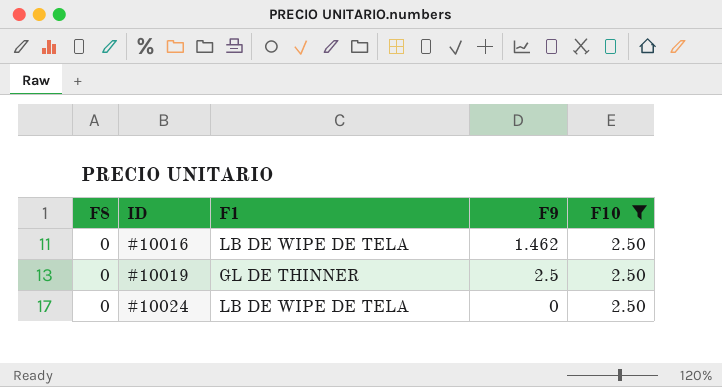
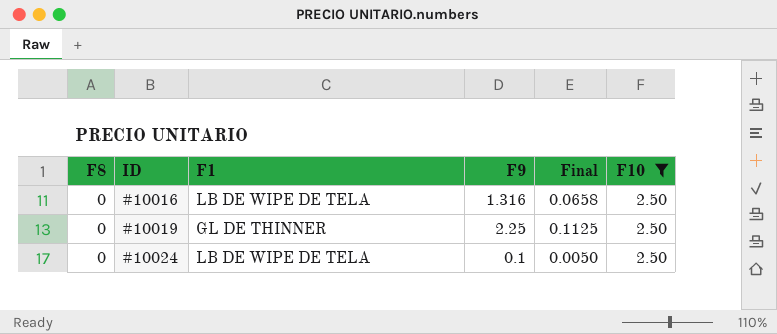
column Final | formula: none -> [F9] * 0.05
#10016 | F9: 1.462 -> 1.316
#10019 | F9: 2.5 -> 2.25
#10024 | F9: 0 -> 0.1

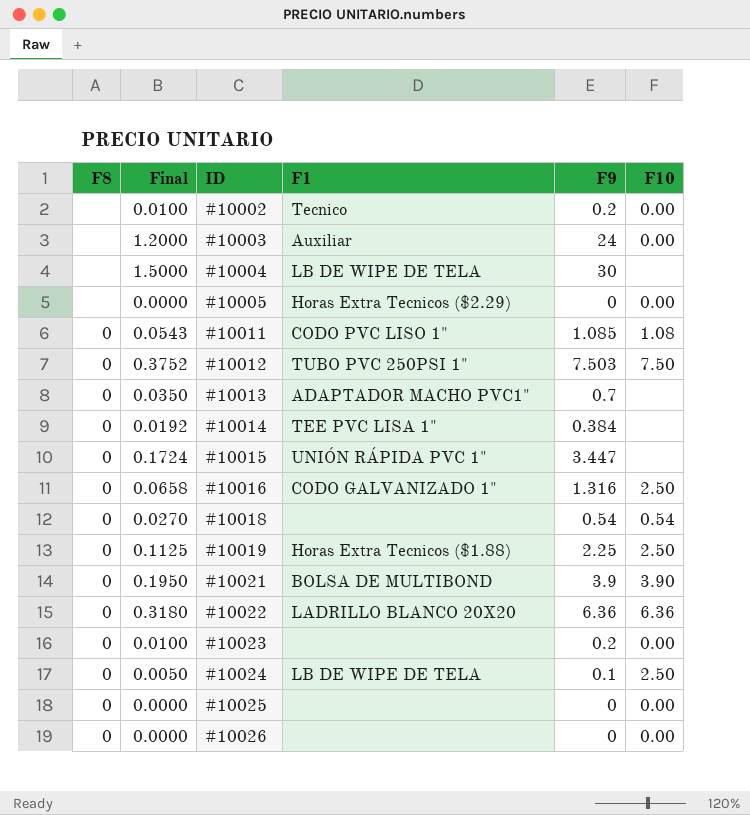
filter: F10 = 2.50 -> none
column Final | position: 5 -> 2
#10016 | F1: LB DE WIPE DE TELA -> CODO GALVANIZADO 1"
#10019 | F1: GL DE THINNER -> Horas Extra Tecnicos ($1.88)

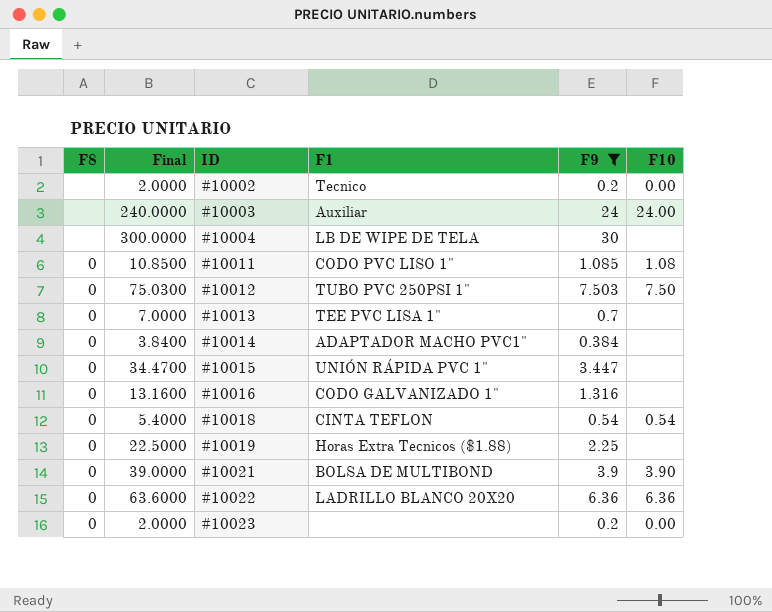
filter: none -> F9 >= 0.2
column Final | formula: [F9] * 0.05 -> [F9] * 10
#10003 | F10: 0.00 -> 24.00
#10013 | F1: ADAPTADOR MACHO PVC1" -> TEE PVC LISA 1"
#10014 | F1: TEE PVC LISA 1" -> ADAPTADOR MACHO PVC1"
#10016 | F10: 2.50 -> none
#10018 | F1: none -> CINTA TEFLON
#10019 | F10: 2.50 -> none

